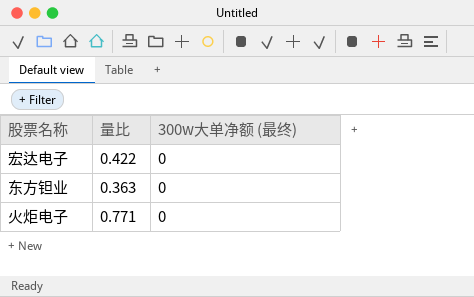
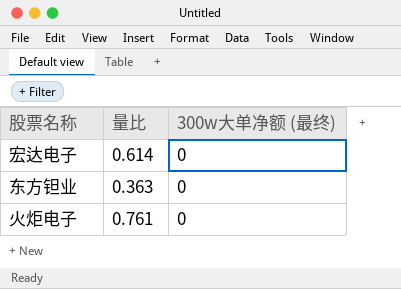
宏达电子 | 量比: 0.422 -> 0.614
火炬电子 | 量比: 0.771 -> 0.761

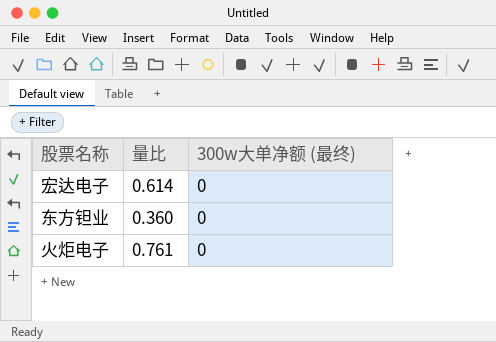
东方钽业 | 量比: 0.363 -> 0.360

